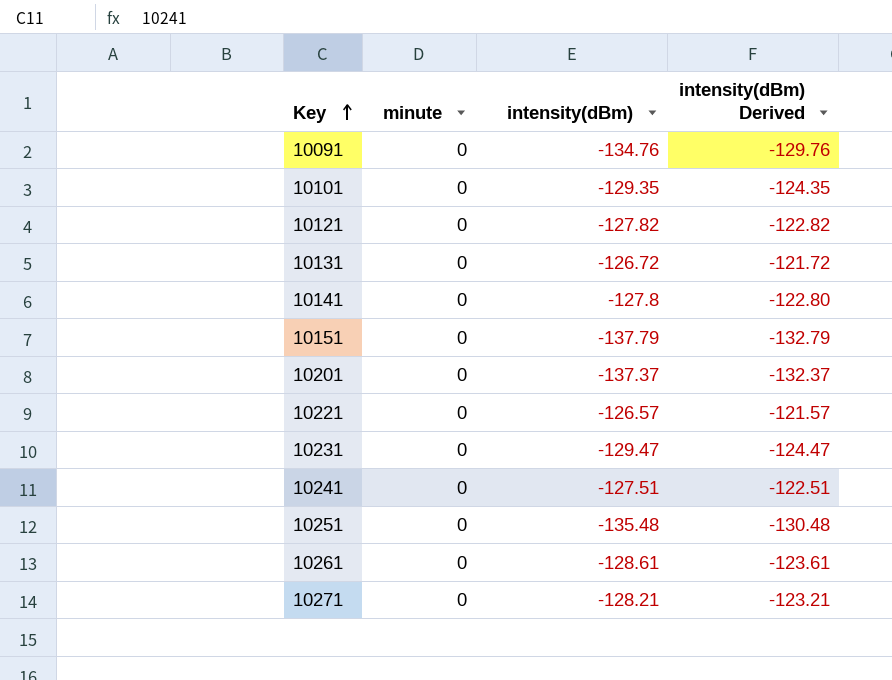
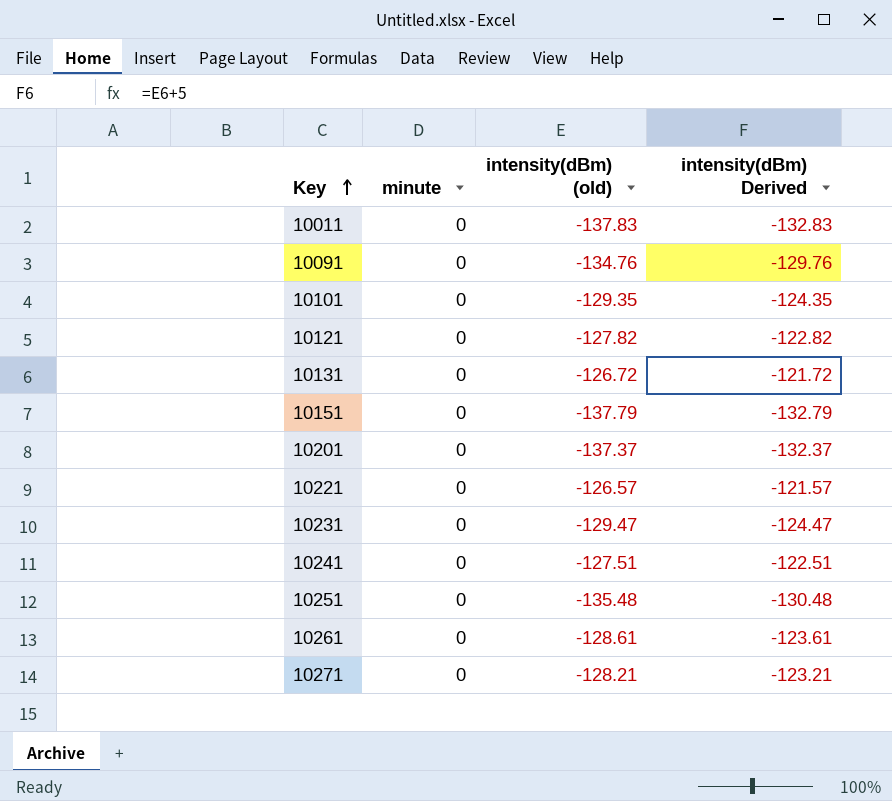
column name: intensity(dBm) -> intensity(dBm) (old)
row 10141: 0 | -127.8 | -122.80 -> none
row 10011: none -> 0 | -137.83 | -132.83

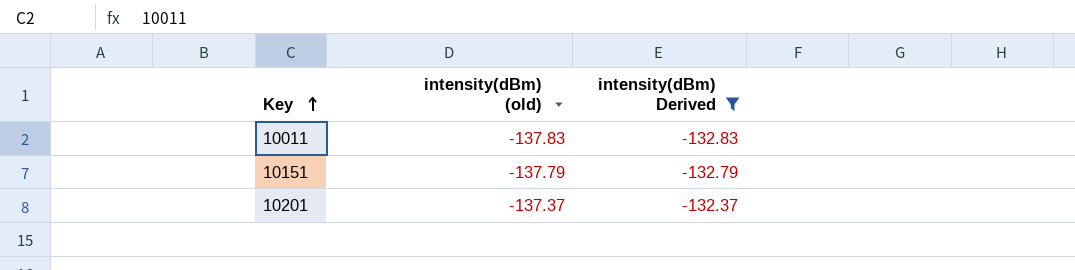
filter: none -> intensity(dBm) Derived <= -132.37
column minute | position: 2 -> none

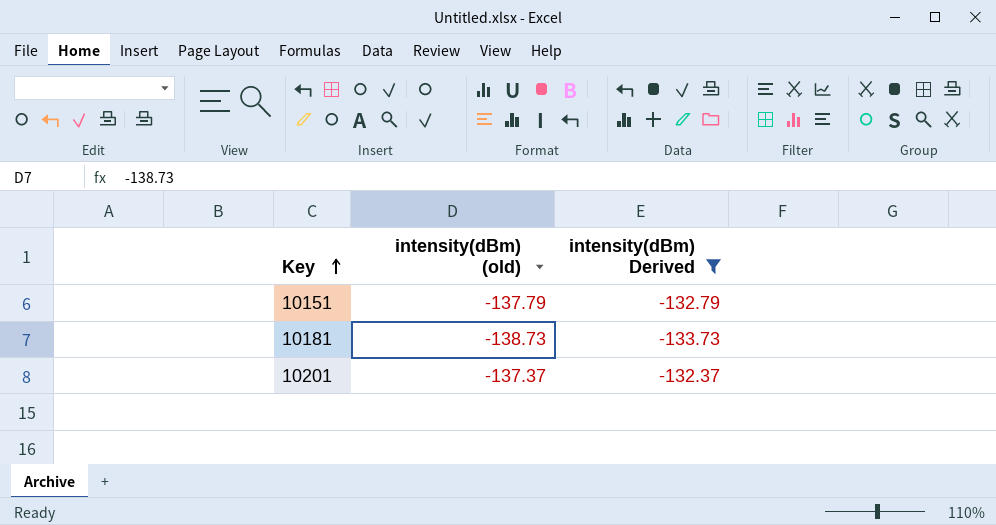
row 10011: -137.83 | -132.83 -> none
row 10181: none -> -138.73 | -133.73

